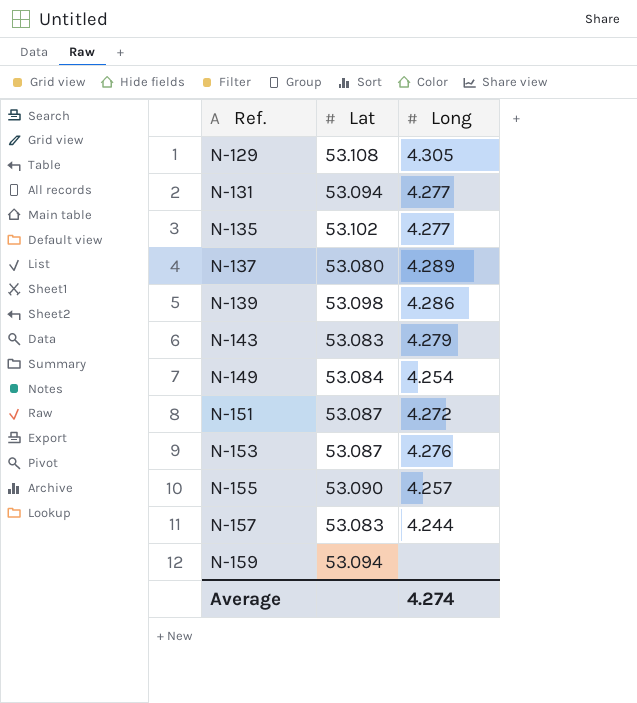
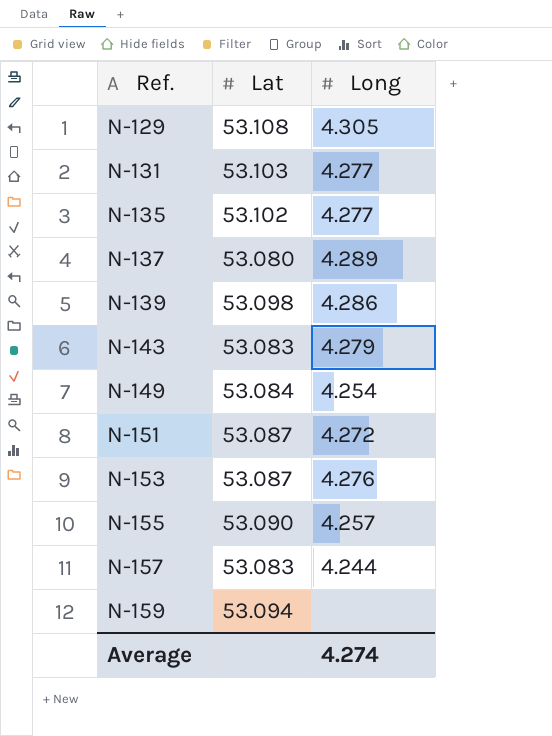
N-131 | Lat: 53.094 -> 53.103

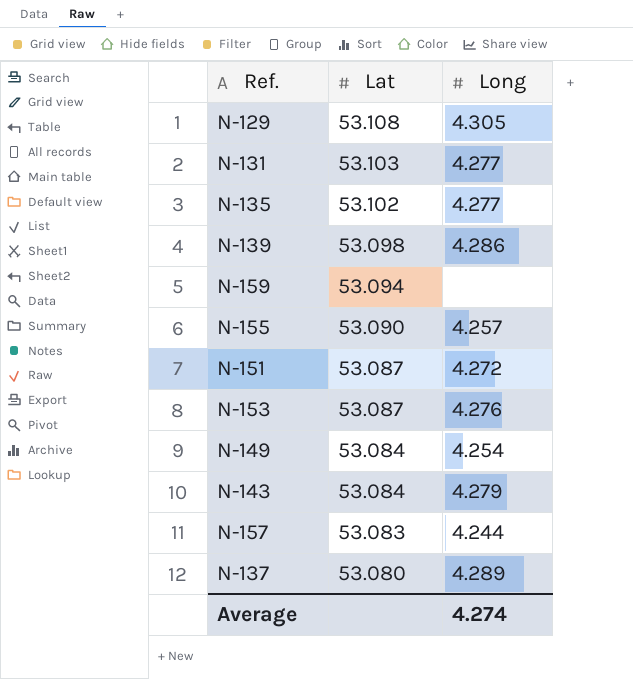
row order: Ref. ascending -> Lat descending
N-143 | Lat: 53.083 -> 53.084

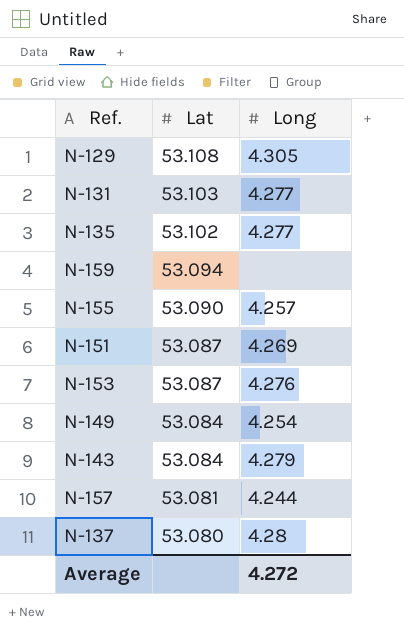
row N-139: 53.098 | 4.286 -> none
N-151 | Long: 4.272 -> 4.269
N-157 | Lat: 53.083 -> 53.081
N-137 | Long: 4.289 -> 4.28
Average | Long: 4.274 -> 4.272

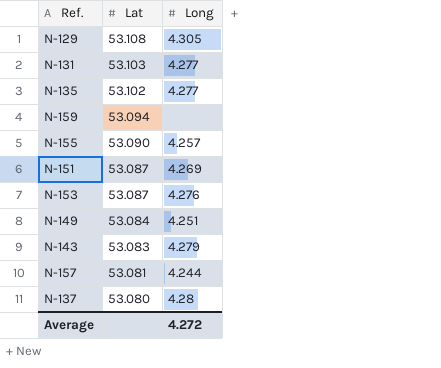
N-149 | Long: 4.254 -> 4.251
N-143 | Lat: 53.084 -> 53.083

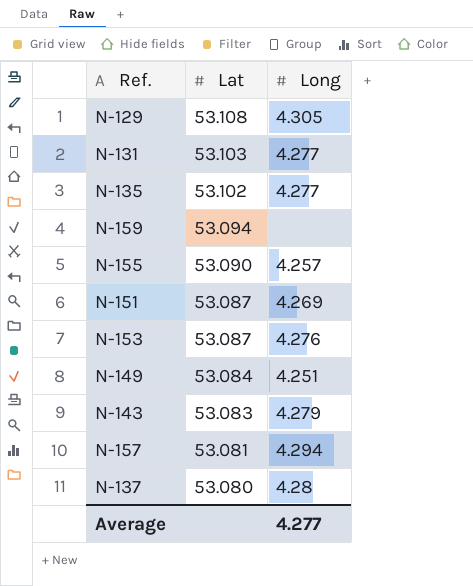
N-157 | Long: 4.244 -> 4.294
Average | Long: 4.272 -> 4.277

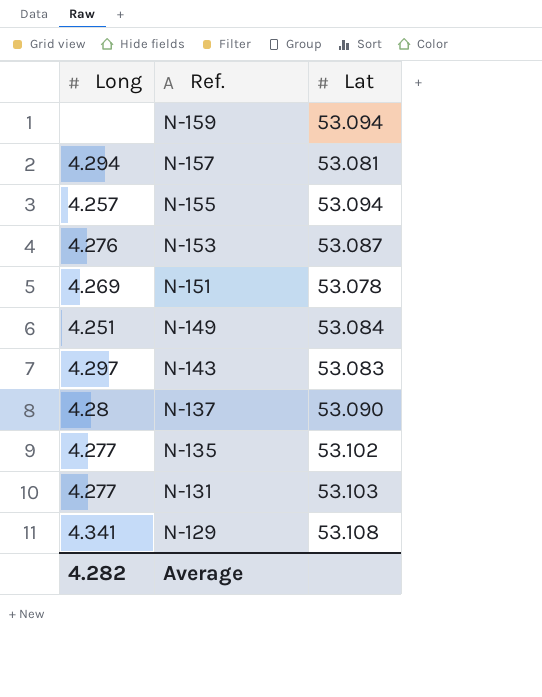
row order: Lat descending -> Ref. descending
column Long | position: 3 -> 1
N-155 | Lat: 53.090 -> 53.094
N-151 | Lat: 53.087 -> 53.078
N-143 | Long: 4.279 -> 4.297
N-137 | Lat: 53.080 -> 53.090
N-129 | Long: 4.305 -> 4.341
Average | Long: 4.277 -> 4.282

